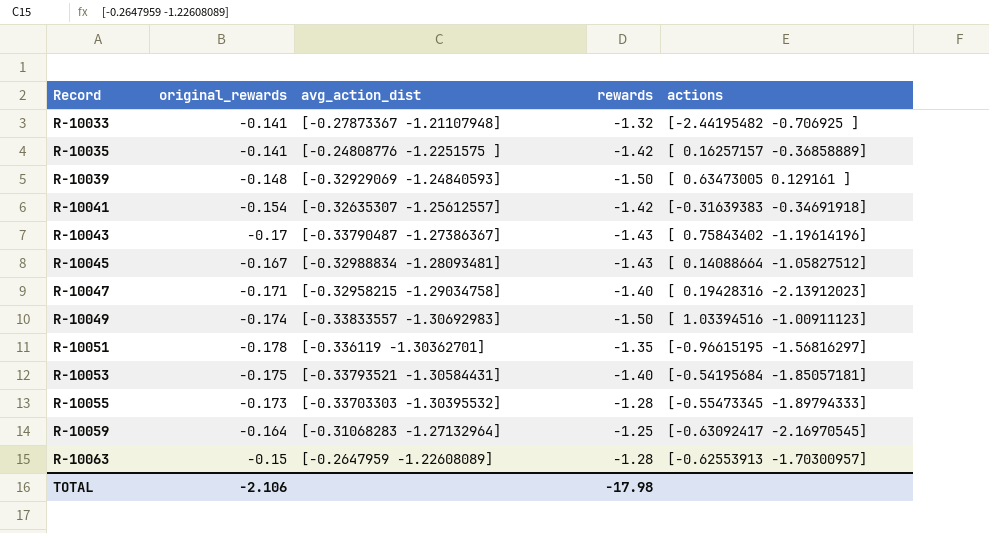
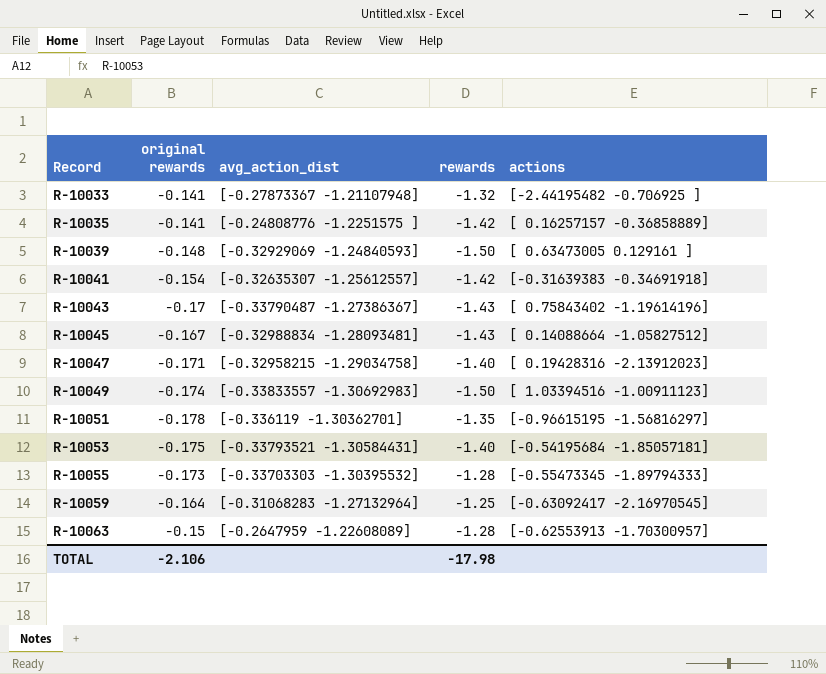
column name: original_rewards -> original rewards

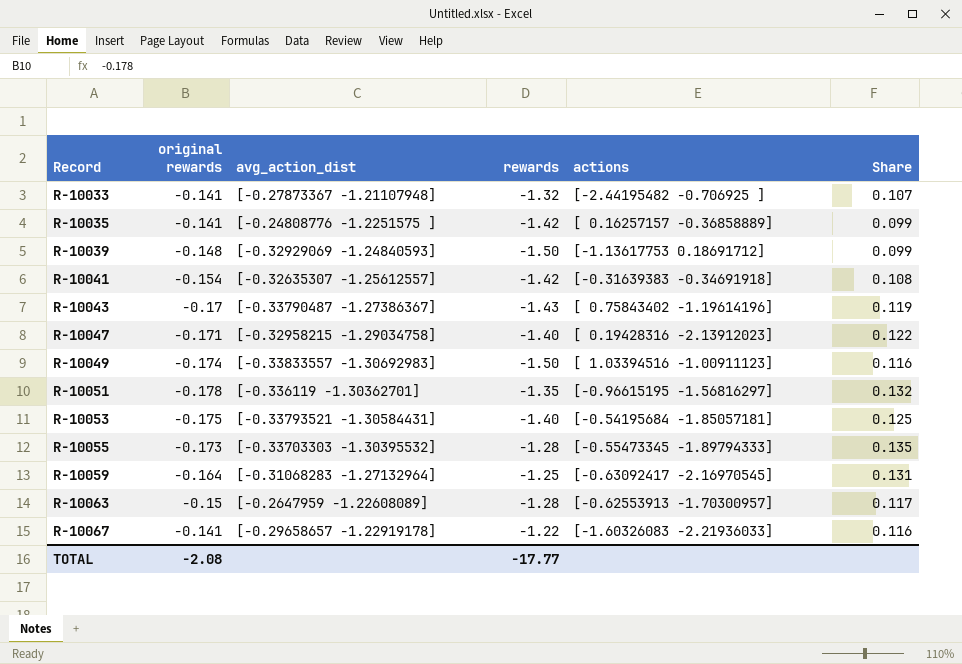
column Share | formula: none -> [original rewards] / [rewards]
row R-10045: -0.167 | [-0.32988834 -1.28093481] | -1.43 | [ 0.14088664 -1.05827512] -> none
R-10039 | actions: [ 0.63473005 0.129161 ] -> [-1.13617753 0.18691712]
row R-10067: none -> -0.141 | [-0.29658657 -1.22919178] | -1.22 | [-1.60326083 -2.21936033] | 0.116
TOTAL | original rewards: -2.106 -> -2.08
TOTAL | rewards: -17.98 -> -17.77

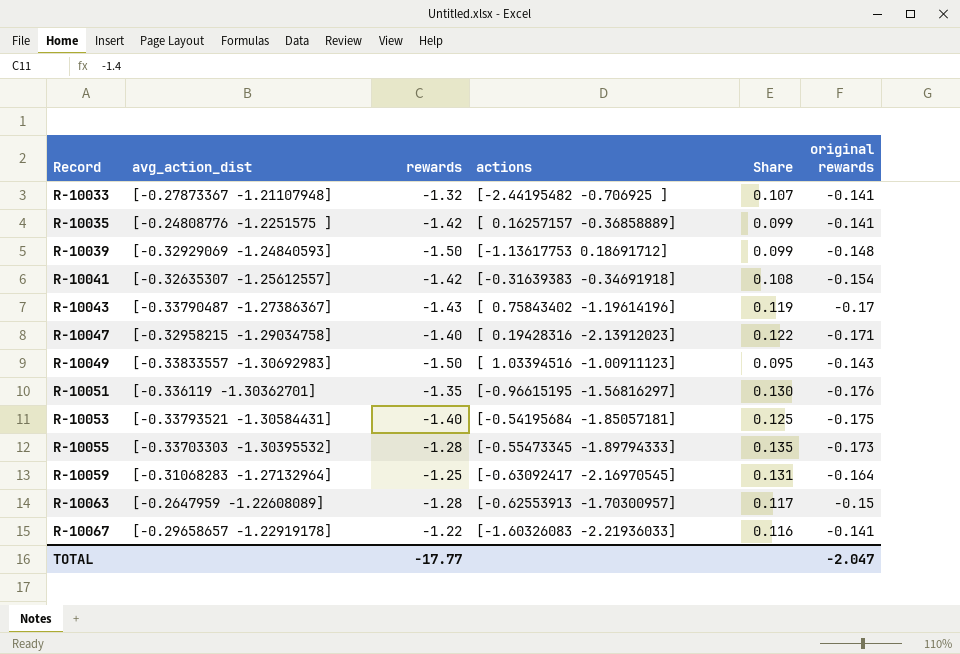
column original rewards | position: 2 -> 6
R-10049 | Share: 0.116 -> 0.095
R-10049 | original rewards: -0.174 -> -0.143
R-10051 | Share: 0.132 -> 0.130
R-10051 | original rewards: -0.178 -> -0.176
TOTAL | original rewards: -2.08 -> -2.047

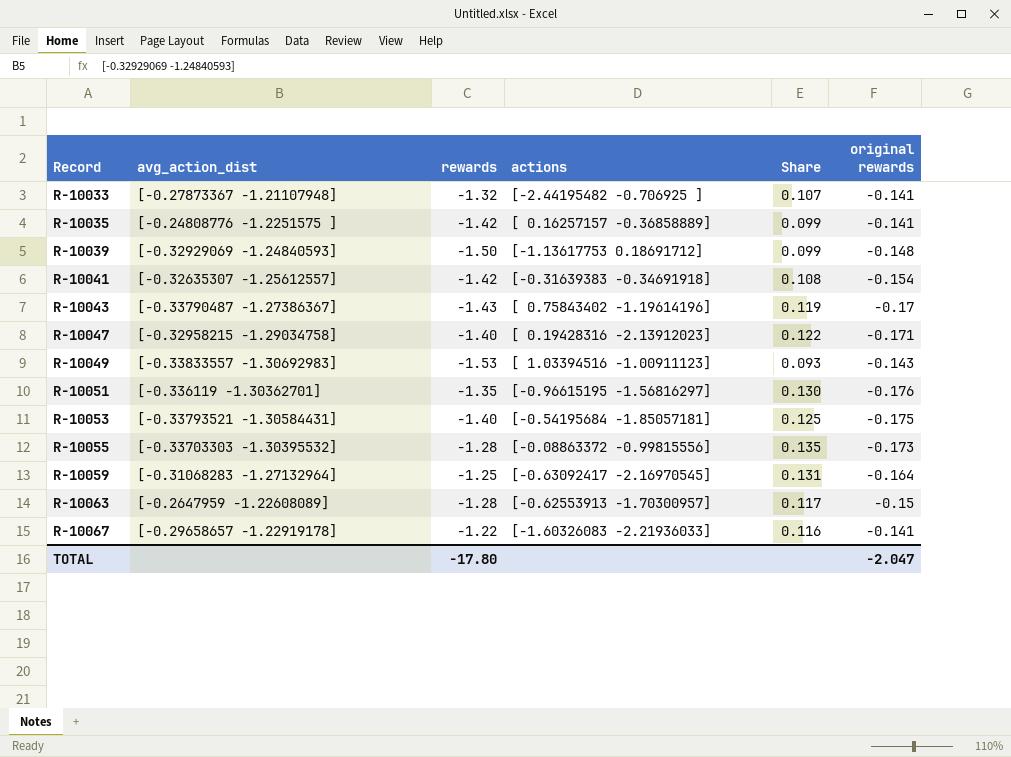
R-10049 | rewards: -1.50 -> -1.53
R-10049 | Share: 0.095 -> 0.093
R-10055 | actions: [-0.55473345 -1.89794333] -> [-0.08863372 -0.99815556]
TOTAL | rewards: -17.77 -> -17.80

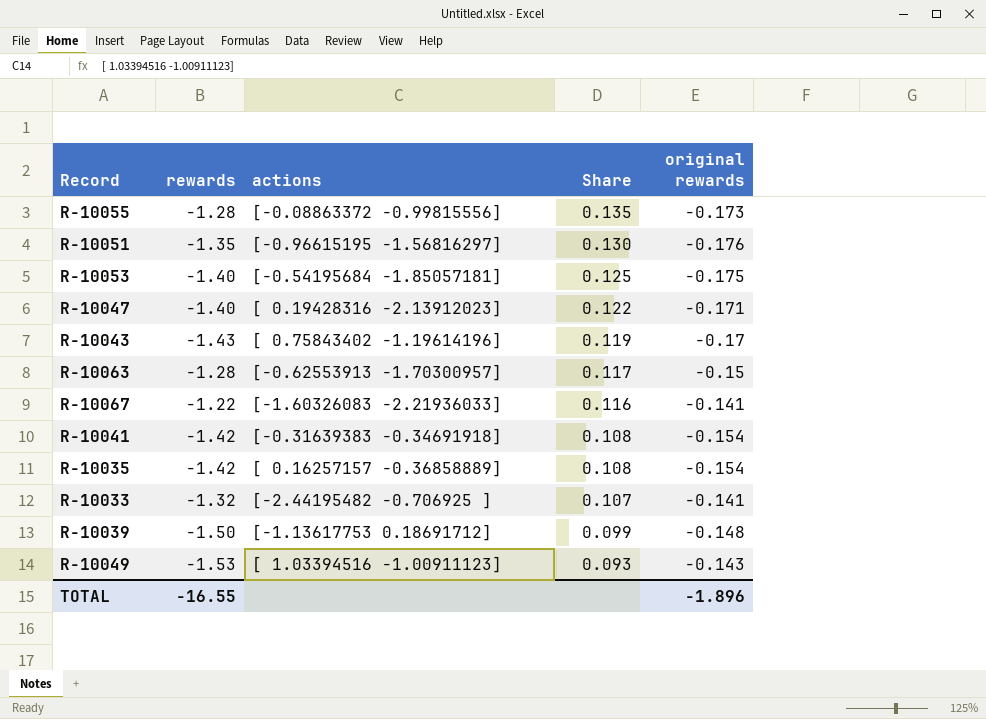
row order: Record ascending -> Share descending
column avg_action_dist | position: 2 -> none
row R-10059: [-0.31068283 -1.27132964] | -1.25 | [-0.63092417 -2.16970545] | 0.131 | -0.164 -> none
R-10035 | Share: 0.099 -> 0.108
R-10035 | original rewards: -0.141 -> -0.154
TOTAL | rewards: -17.80 -> -16.55
TOTAL | original rewards: -2.047 -> -1.896

